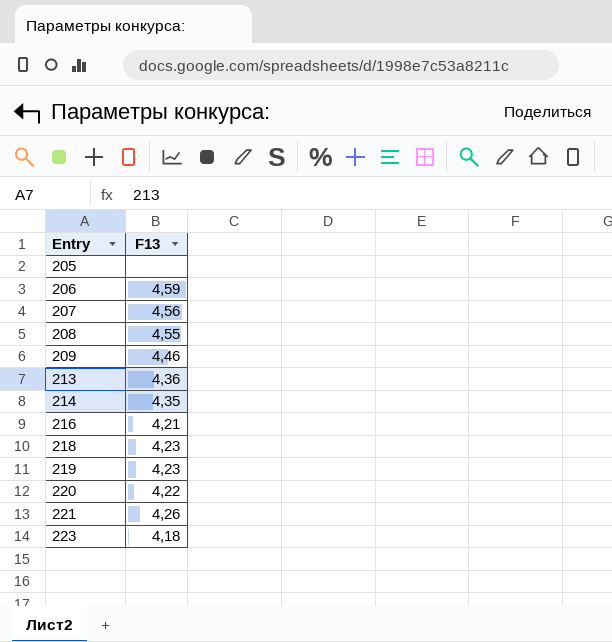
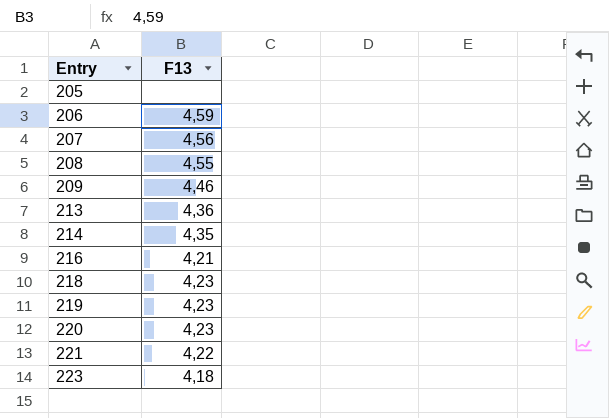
220 | F13: 4,22 -> 4,23
221 | F13: 4,26 -> 4,22

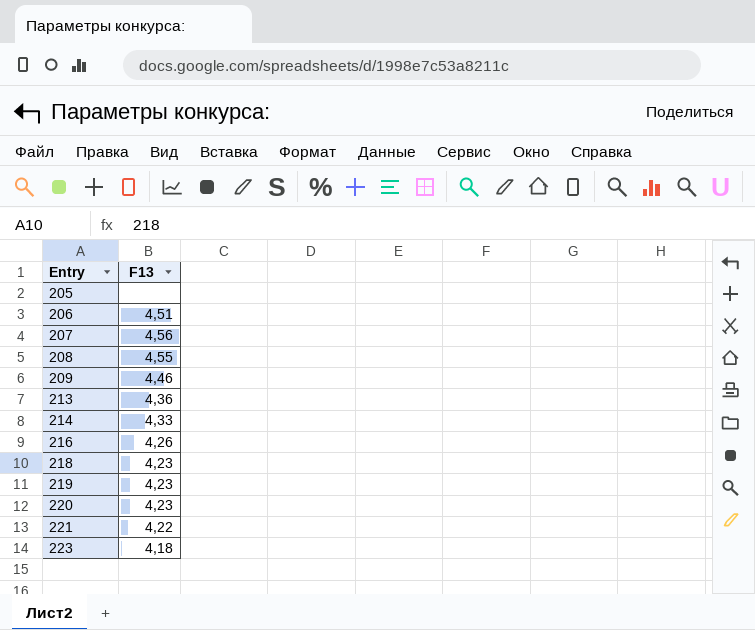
206 | F13: 4,59 -> 4,51
214 | F13: 4,35 -> 4,33
216 | F13: 4,21 -> 4,26

